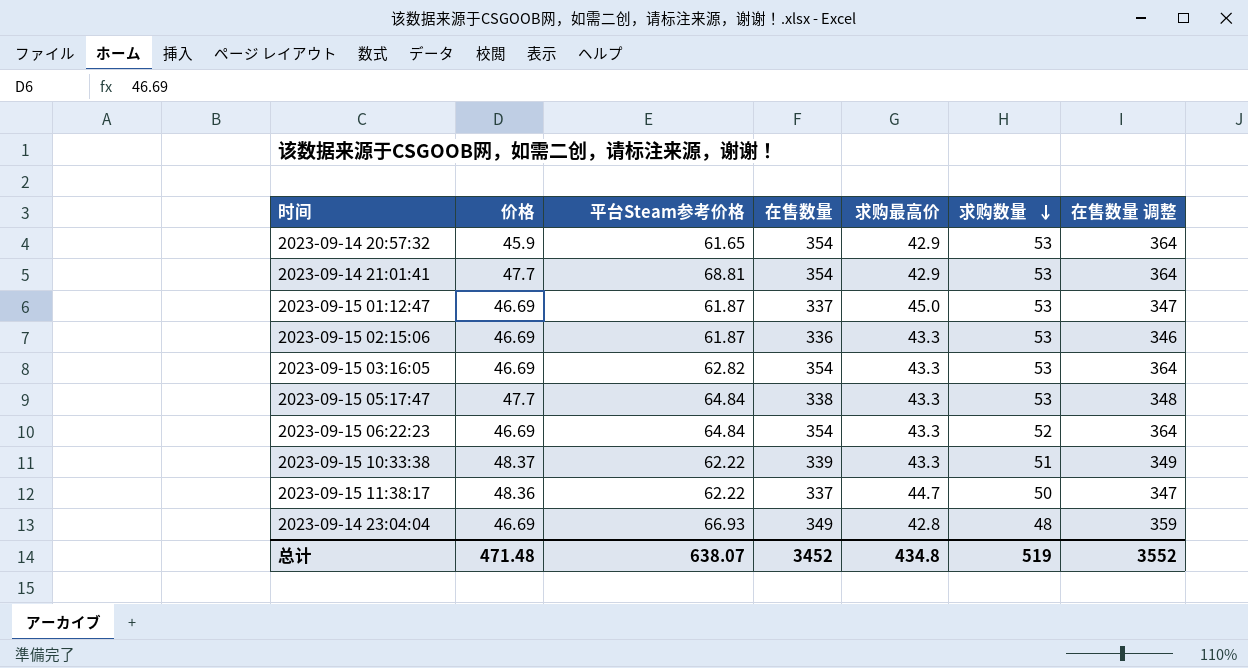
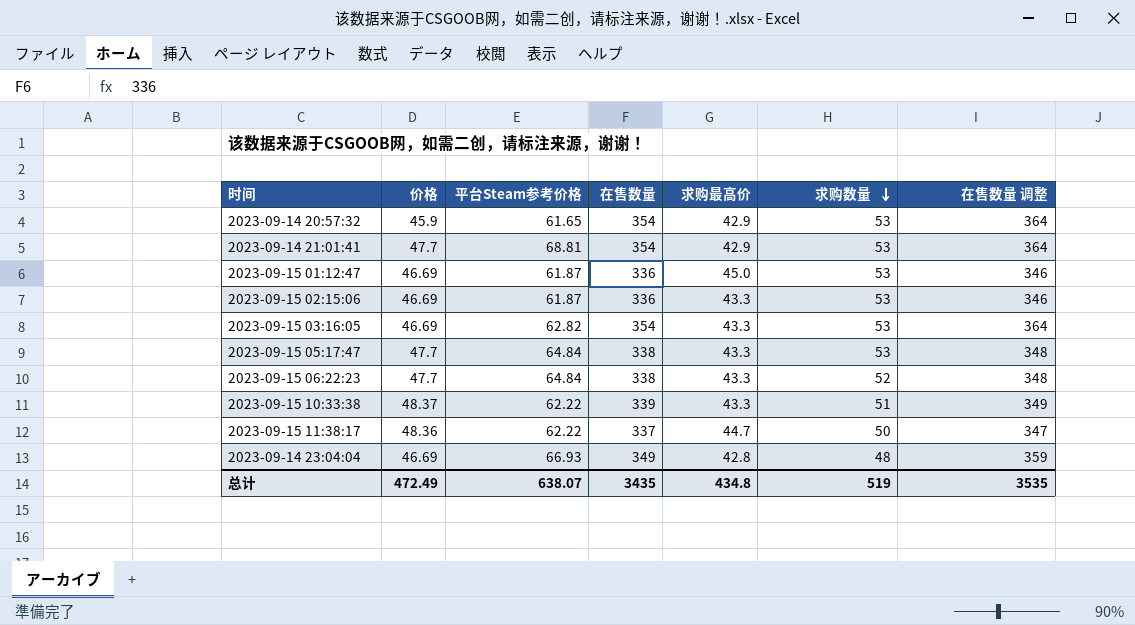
2023-09-15 01:12:47 | 在售数量: 337 -> 336
2023-09-15 01:12:47 | 在售数量 调整: 347 -> 346
2023-09-15 06:22:23 | 价格: 46.69 -> 47.7
2023-09-15 06:22:23 | 在售数量: 354 -> 338
2023-09-15 06:22:23 | 在售数量 调整: 364 -> 348
总计 | 价格: 471.48 -> 472.49
总计 | 在售数量: 3452 -> 3435
总计 | 在售数量 调整: 3552 -> 3535

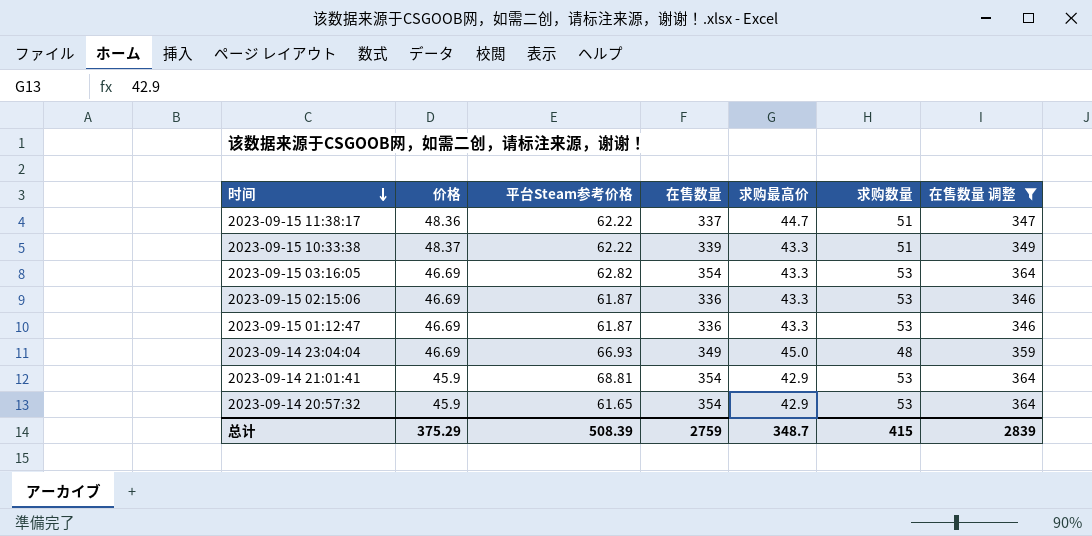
filter: none -> 在售数量 调整 != 348
row order: 求购数量 descending -> 时间 descending
2023-09-15 11:38:17 | 求购数量: 50 -> 51
2023-09-15 01:12:47 | 求购最高价: 45.0 -> 43.3
2023-09-14 23:04:04 | 求购最高价: 42.8 -> 45.0
2023-09-14 21:01:41 | 价格: 47.7 -> 45.9
总计 | 价格: 472.49 -> 375.29
总计 | 平台Steam参考价格: 638.07 -> 508.39
总计 | 在售数量: 3435 -> 2759
总计 | 求购最高价: 434.8 -> 348.7
总计 | 求购数量: 519 -> 415
总计 | 在售数量 调整: 3535 -> 2839

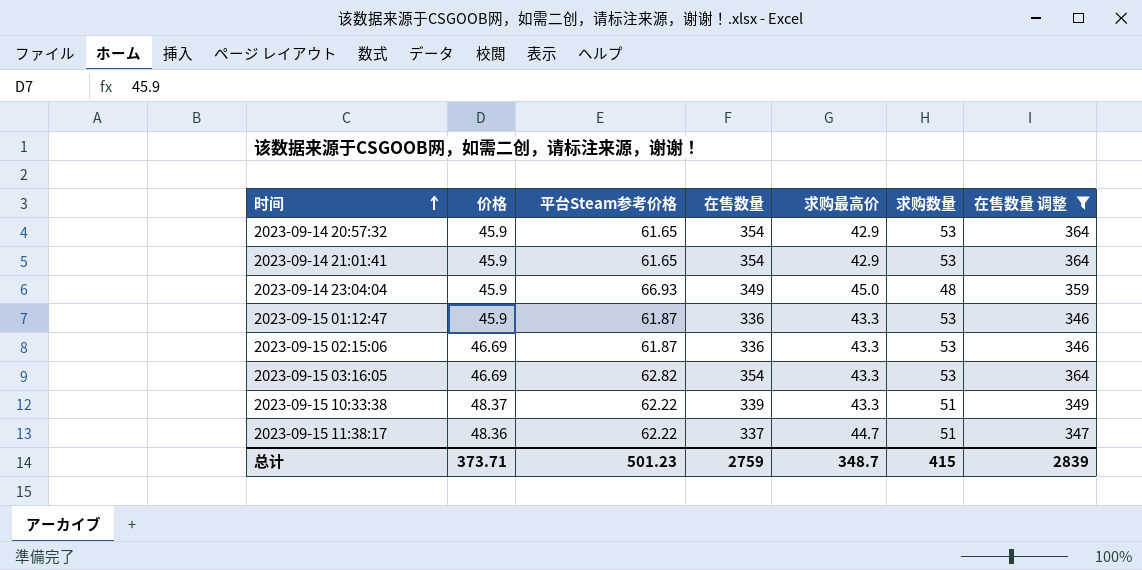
row order: 时间 descending -> 时间 ascending
2023-09-14 21:01:41 | 平台Steam参考价格: 68.81 -> 61.65
2023-09-14 23:04:04 | 价格: 46.69 -> 45.9
2023-09-15 01:12:47 | 价格: 46.69 -> 45.9
总计 | 价格: 375.29 -> 373.71
总计 | 平台Steam参考价格: 508.39 -> 501.23

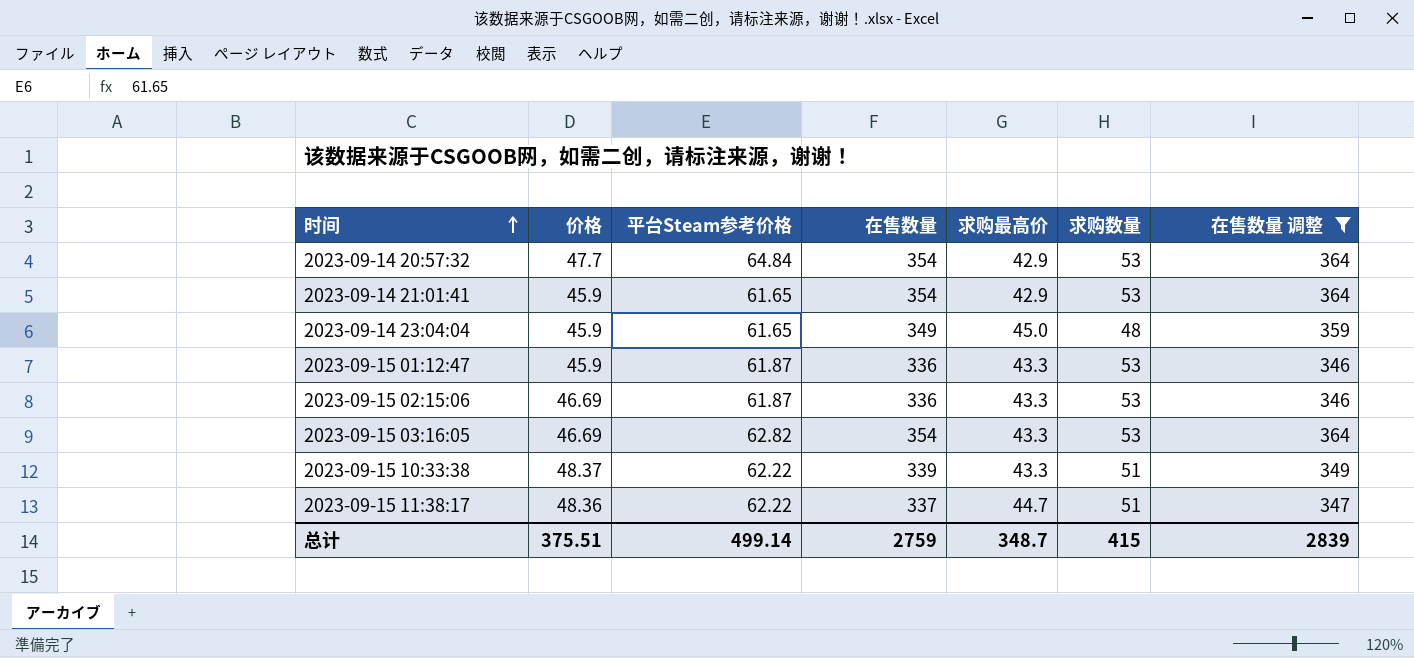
2023-09-14 20:57:32 | 价格: 45.9 -> 47.7
2023-09-14 20:57:32 | 平台Steam参考价格: 61.65 -> 64.84
2023-09-14 23:04:04 | 平台Steam参考价格: 66.93 -> 61.65
总计 | 价格: 373.71 -> 375.51
总计 | 平台Steam参考价格: 501.23 -> 499.14

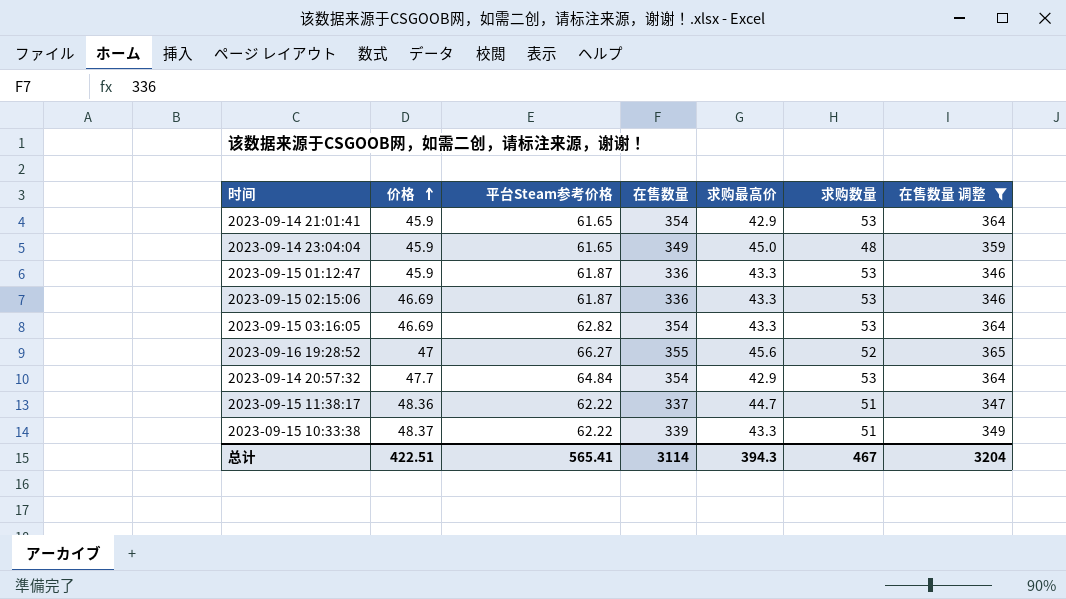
row order: 时间 ascending -> 价格 ascending
row 2023-09-16 19:28:52: none -> 47 | 66.27 | 355 | 45.6 | 52 | 365
总计 | 价格: 375.51 -> 422.51
总计 | 平台Steam参考价格: 499.14 -> 565.41
总计 | 在售数量: 2759 -> 3114
总计 | 求购最高价: 348.7 -> 394.3
总计 | 求购数量: 415 -> 467
总计 | 在售数量 调整: 2839 -> 3204

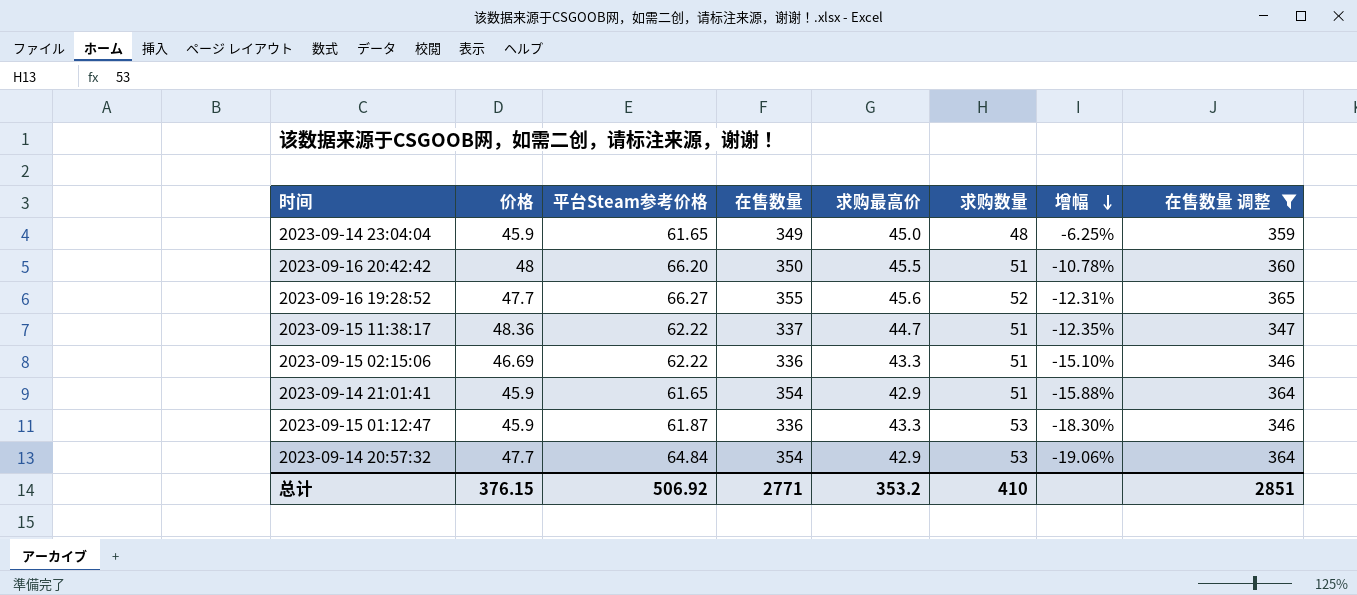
row order: 价格 ascending -> 增幅 descending
column 增幅 | formula: none -> ([求购最高价] - [求购数量]) / [求购数量]
row 2023-09-15 03:16:05: 46.69 | 62.82 | 354 | 43.3 | 53 | 364 -> none
row 2023-09-15 10:33:38: 48.37 | 62.22 | 339 | 43.3 | 51 | 349 -> none
row 2023-09-16 20:42:42: none -> 48 | 66.20 | 350 | 45.5 | 51 | -10.78% | 360
2023-09-16 19:28:52 | 价格: 47 -> 47.7
2023-09-15 02:15:06 | 平台Steam参考价格: 61.87 -> 62.22
2023-09-15 02:15:06 | 求购数量: 53 -> 51
2023-09-14 21:01:41 | 求购数量: 53 -> 51
总计 | 价格: 422.51 -> 376.15
总计 | 平台Steam参考价格: 565.41 -> 506.92
总计 | 在售数量: 3114 -> 2771
总计 | 求购最高价: 394.3 -> 353.2
总计 | 求购数量: 467 -> 410
总计 | 在售数量 调整: 3204 -> 2851

